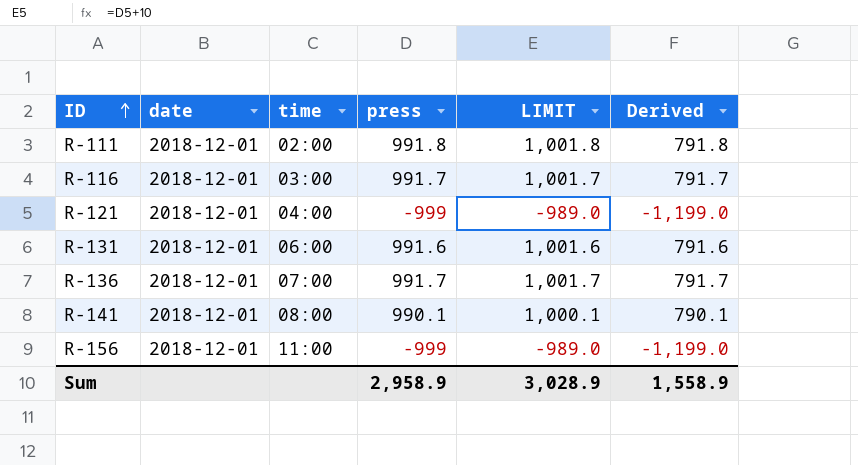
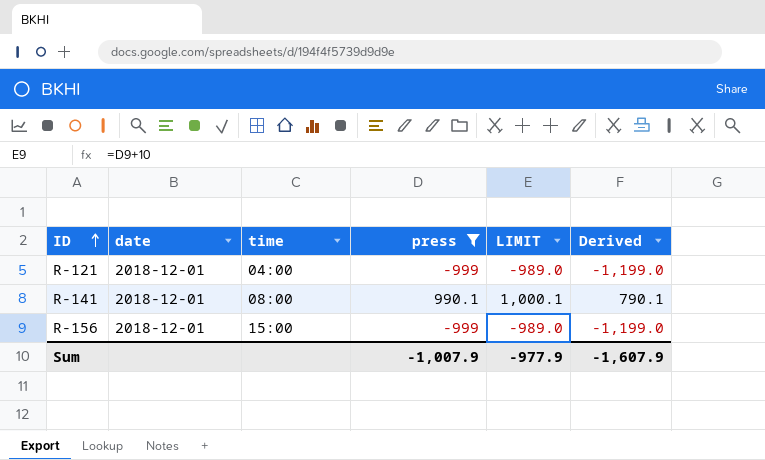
filter: none -> press <= 990.1
R-156 | time: 11:00 -> 15:00
Sum | press: 2,958.9 -> -1,007.9
Sum | LIMIT: 3,028.9 -> -977.9
Sum | Derived: 1,558.9 -> -1,607.9

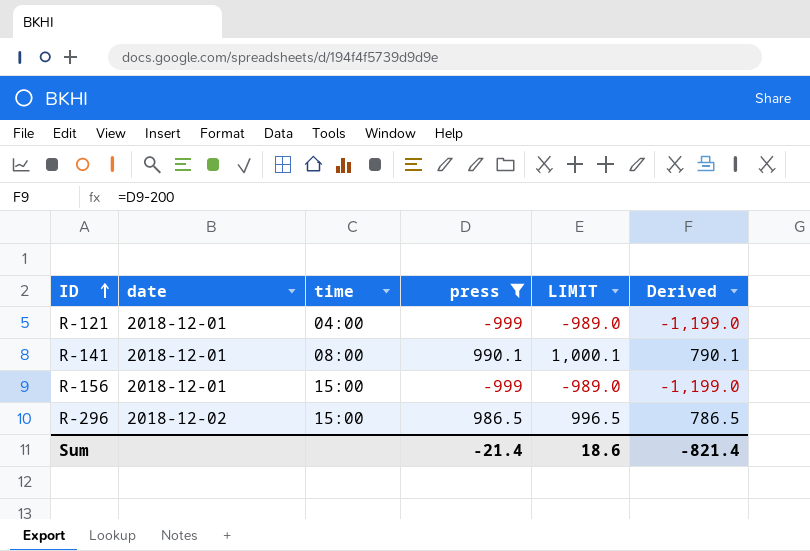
row R-296: none -> 2018-12-02 | 15:00 | 986.5 | 996.5 | 786.5
Sum | press: -1,007.9 -> -21.4
Sum | LIMIT: -977.9 -> 18.6
Sum | Derived: -1,607.9 -> -821.4

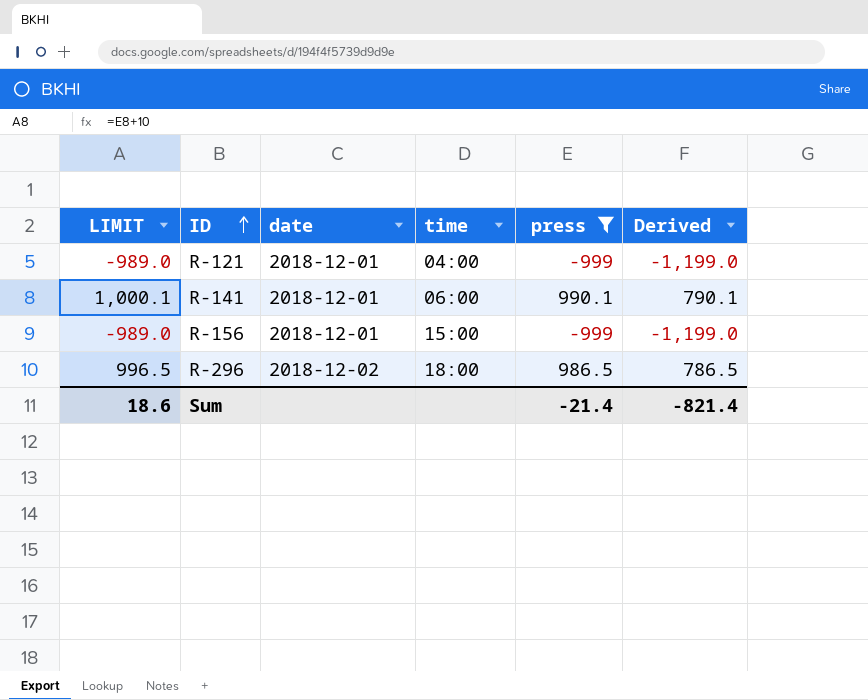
column LIMIT | position: 5 -> 1
R-141 | time: 08:00 -> 06:00
R-296 | time: 15:00 -> 18:00

